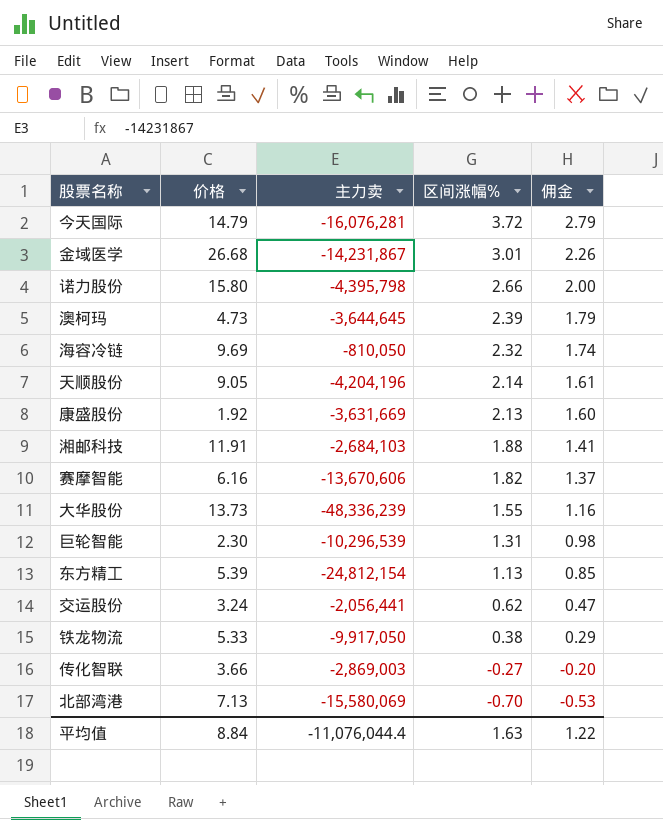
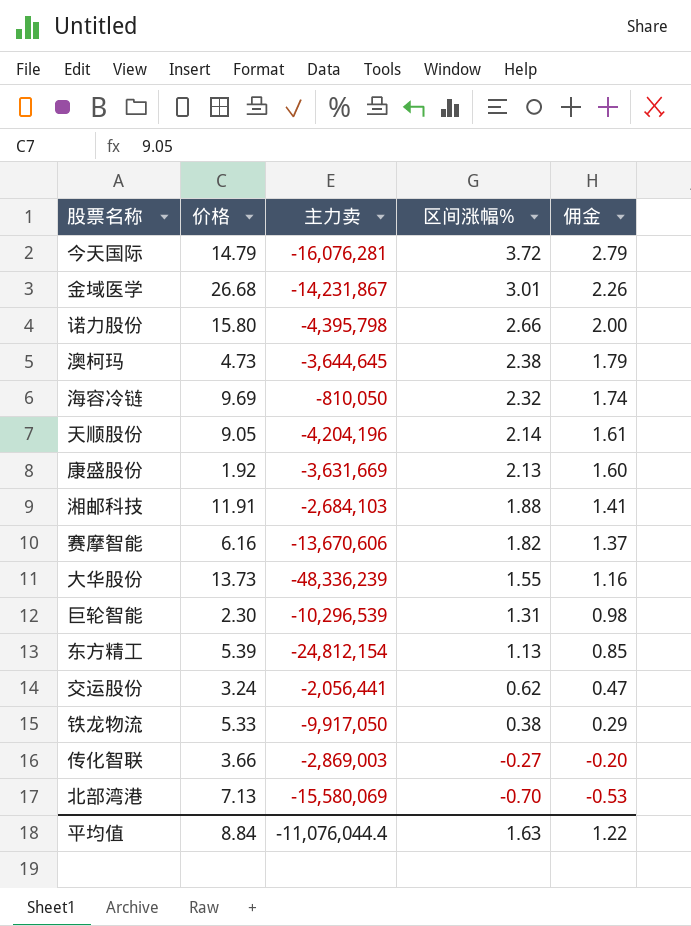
澳柯玛 | 区间涨幅%: 2.39 -> 2.38

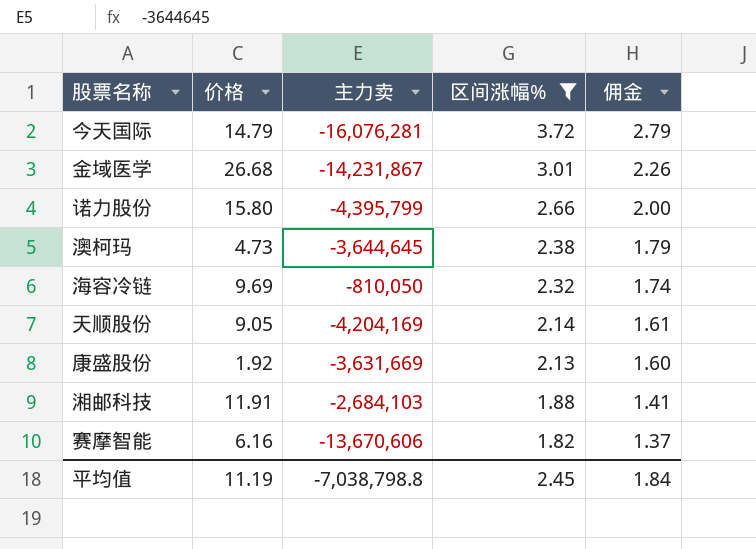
filter: none -> 区间涨幅% >= 1.82
诺力股份 | 主力卖: -4,395,798 -> -4,395,799
天顺股份 | 主力卖: -4,204,196 -> -4,204,169
平均值 | 价格: 8.84 -> 11.19
平均值 | 主力卖: -11,076,044.4 -> -7,038,798.8
平均值 | 区间涨幅%: 1.63 -> 2.45
平均值 | 佣金: 1.22 -> 1.84

